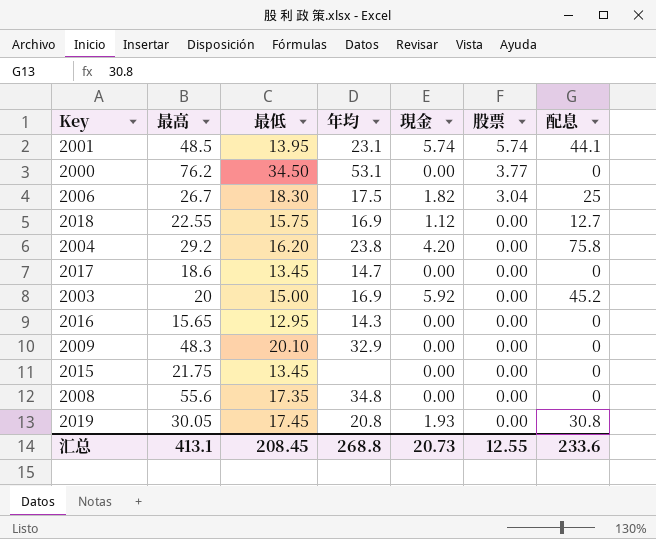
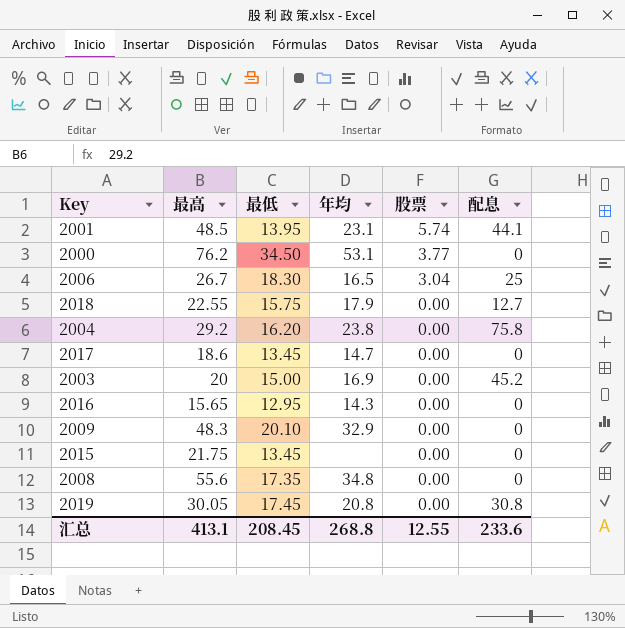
column 現金 | position: 5 -> none
2006 | 年均: 17.5 -> 16.5
2018 | 年均: 16.9 -> 17.9

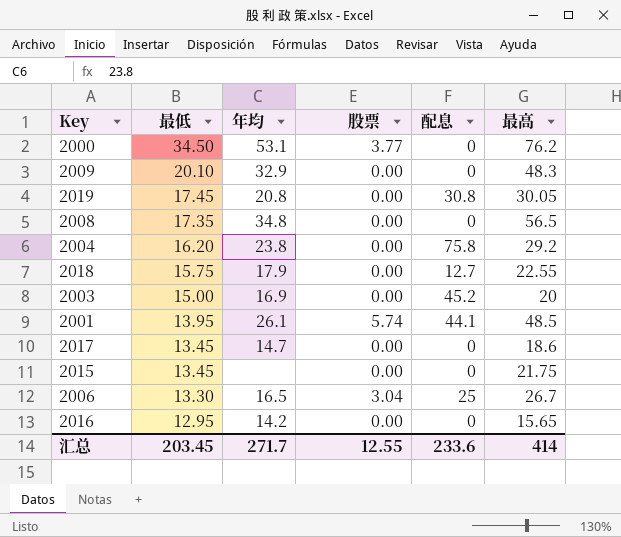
row order: 股票 descending -> 最低 descending
column 最高 | position: 2 -> 6
2008 | 最高: 55.6 -> 56.5
2001 | 年均: 23.1 -> 26.1
2006 | 最低: 18.30 -> 13.30
2016 | 年均: 14.3 -> 14.2
汇总 | 最低: 208.45 -> 203.45
汇总 | 年均: 268.8 -> 271.7
汇总 | 最高: 413.1 -> 414

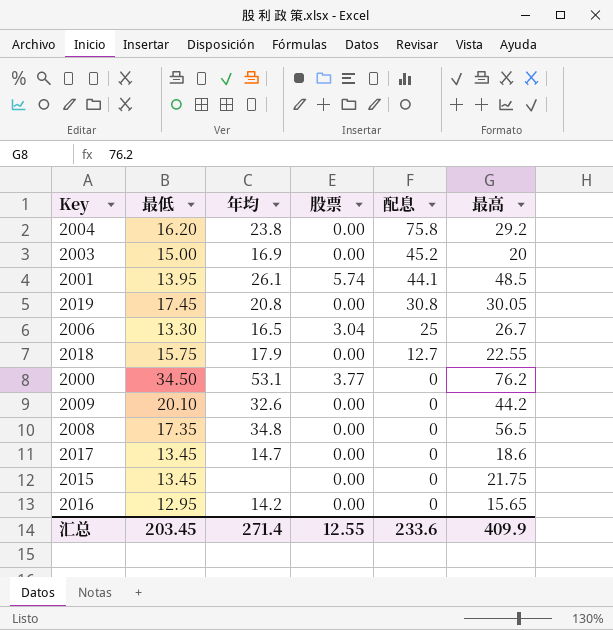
row order: 最低 descending -> 配息 descending
2009 | 年均: 32.9 -> 32.6
2009 | 最高: 48.3 -> 44.2
汇总 | 年均: 271.7 -> 271.4
汇总 | 最高: 414 -> 409.9

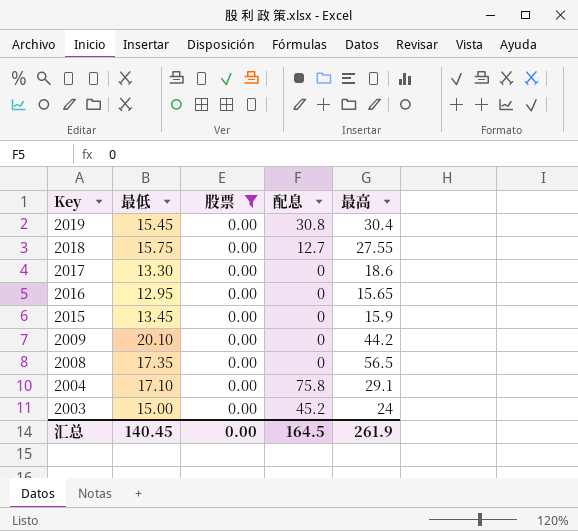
filter: none -> 股票 = 0.00
row order: 配息 descending -> Key descending
column 年均 | position: 3 -> none
2019 | 最低: 17.45 -> 15.45
2019 | 最高: 30.05 -> 30.4
2018 | 最高: 22.55 -> 27.55
2017 | 最低: 13.45 -> 13.30
2015 | 最高: 21.75 -> 15.9
2004 | 最低: 16.20 -> 17.10
2004 | 最高: 29.2 -> 29.1
2003 | 最高: 20 -> 24
汇总 | 最低: 203.45 -> 140.45
汇总 | 股票: 12.55 -> 0.00
汇总 | 配息: 233.6 -> 164.5
汇总 | 最高: 409.9 -> 261.9

